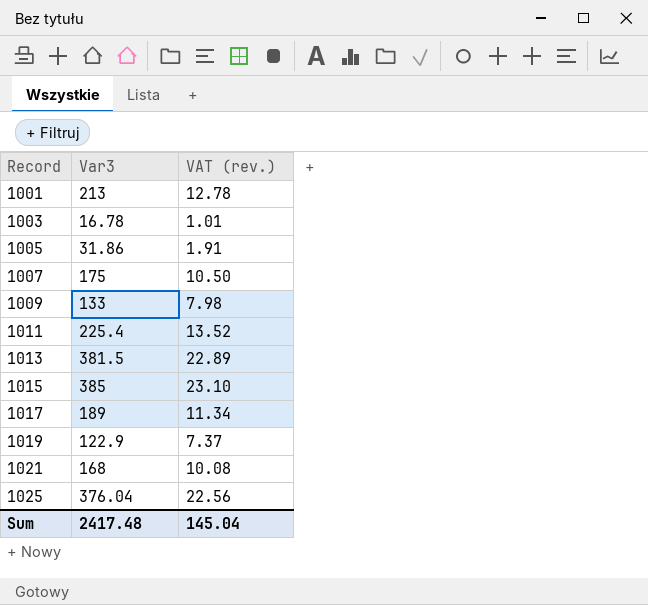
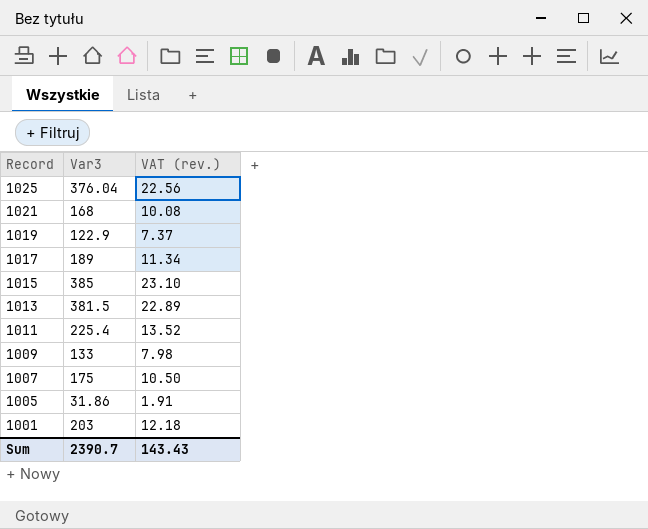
row order: Record ascending -> Record descending
row 1003: 16.78 | 1.01 -> none
1001 | Var3: 213 -> 203
1001 | VAT (rev.): 12.78 -> 12.18
Sum | Var3: 2417.48 -> 2390.7
Sum | VAT (rev.): 145.04 -> 143.43

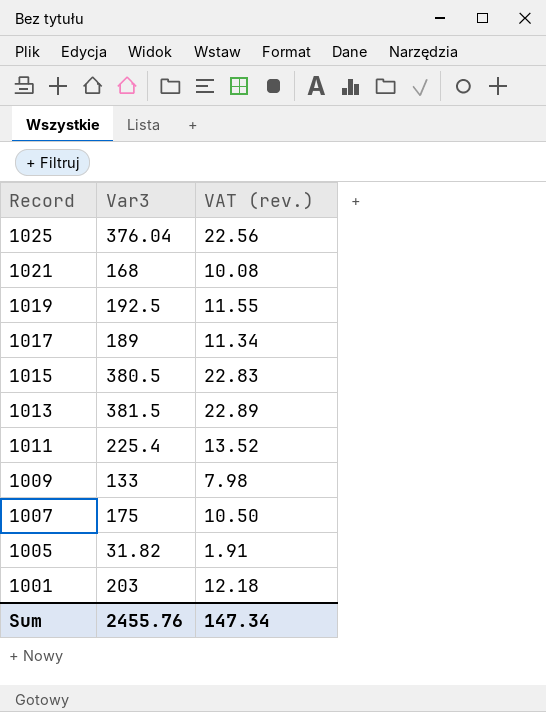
1019 | Var3: 122.9 -> 192.5
1019 | VAT (rev.): 7.37 -> 11.55
1015 | Var3: 385 -> 380.5
1015 | VAT (rev.): 23.10 -> 22.83
1005 | Var3: 31.86 -> 31.82
Sum | Var3: 2390.7 -> 2455.76
Sum | VAT (rev.): 143.43 -> 147.34

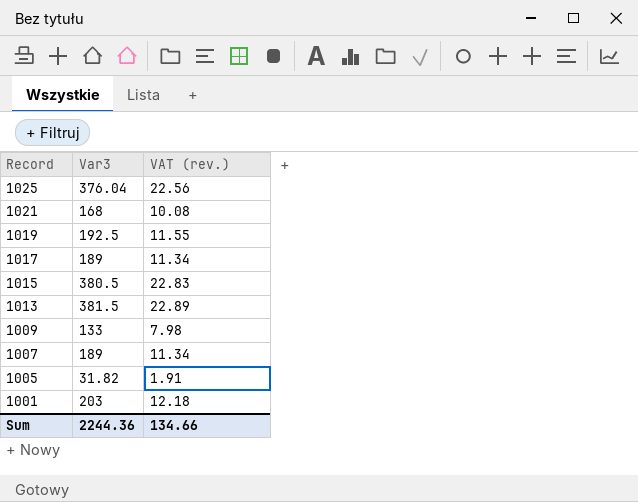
row 1011: 225.4 | 13.52 -> none
1007 | Var3: 175 -> 189
1007 | VAT (rev.): 10.50 -> 11.34
Sum | Var3: 2455.76 -> 2244.36
Sum | VAT (rev.): 147.34 -> 134.66

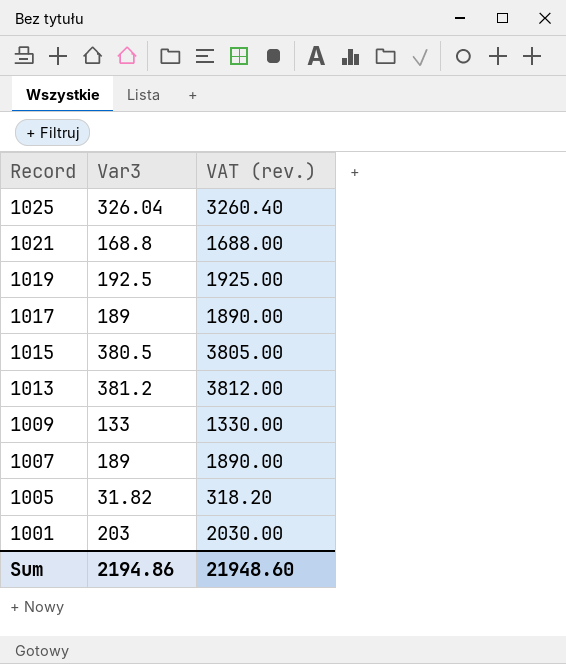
column VAT (rev.) | formula: [Var3] * 0.06 -> [Var3] * 10
1025 | Var3: 376.04 -> 326.04
1021 | Var3: 168 -> 168.8
1013 | Var3: 381.5 -> 381.2
Sum | Var3: 2244.36 -> 2194.86
Sum | VAT (rev.): 134.66 -> 21948.60

